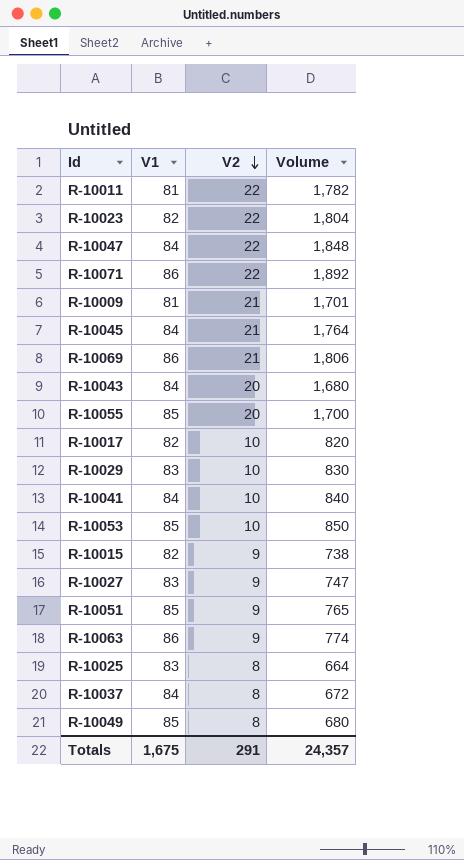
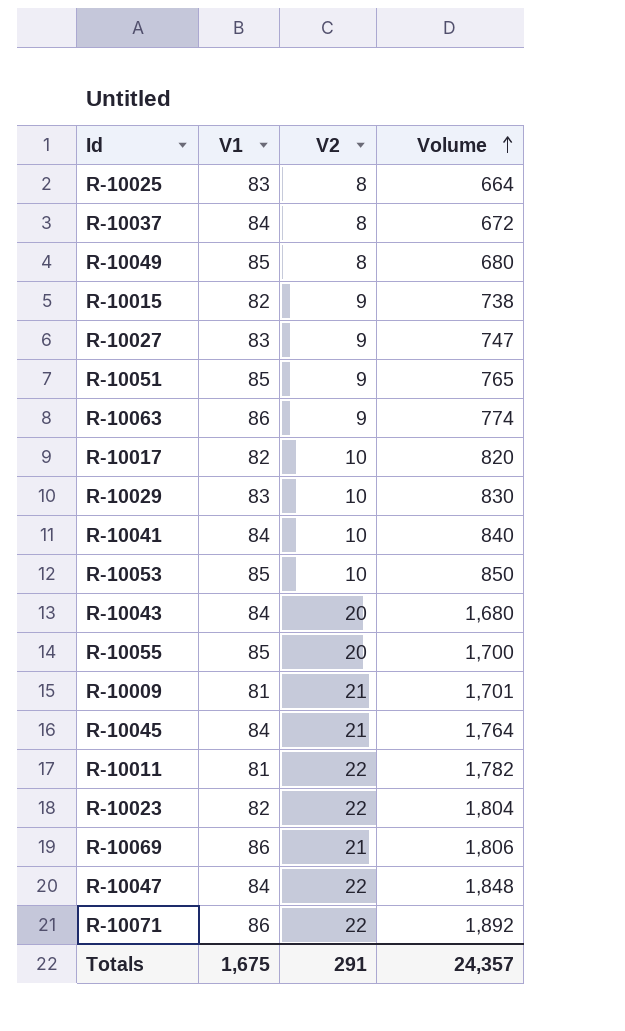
row order: V2 descending -> Volume ascending

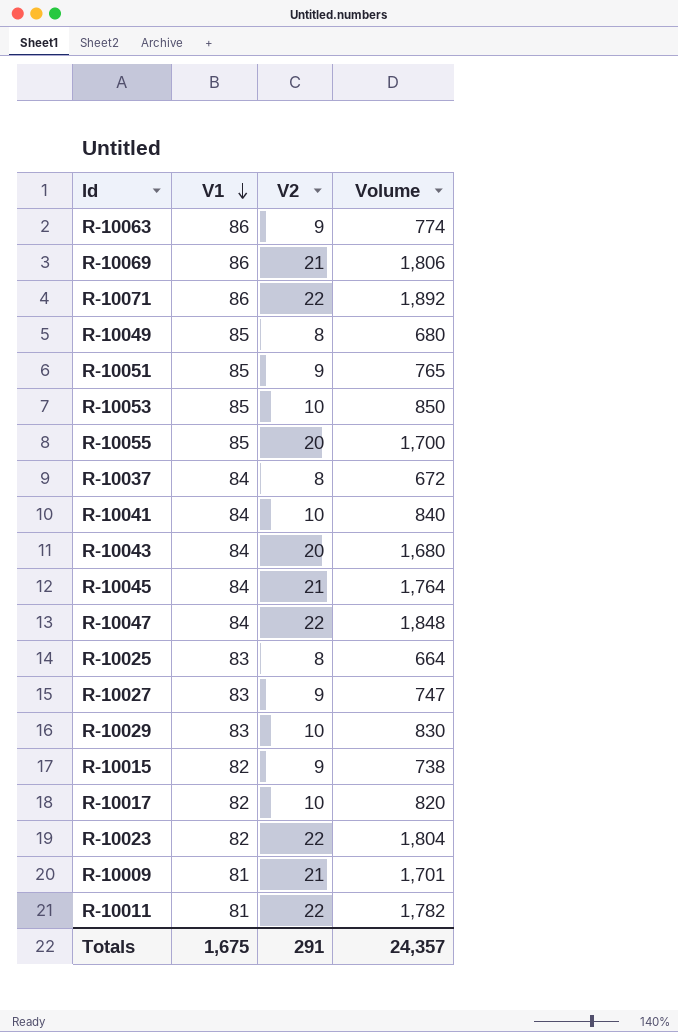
row order: Volume ascending -> V1 descending

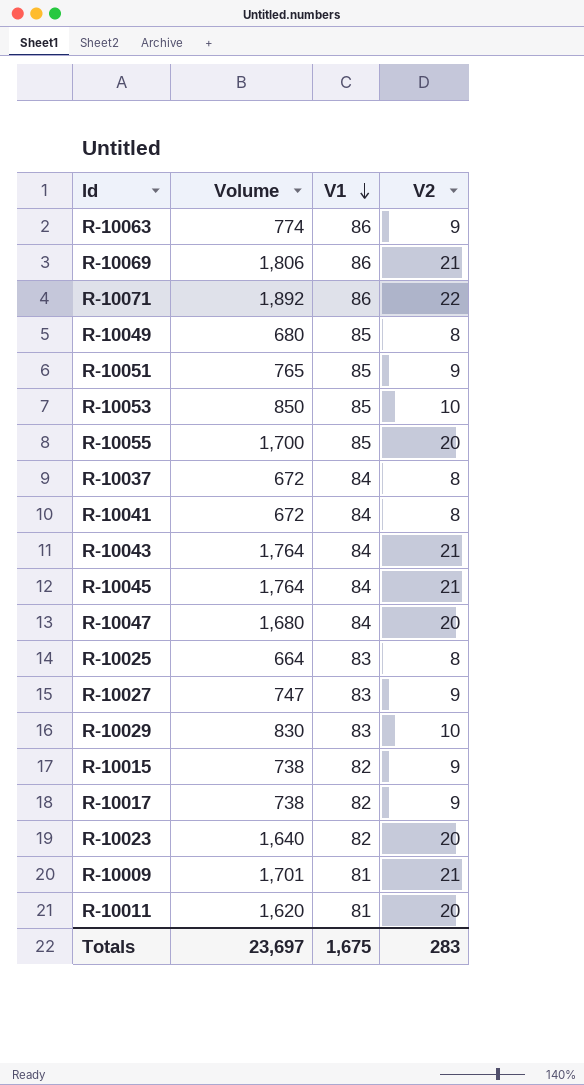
column Volume | position: 4 -> 2
R-10041 | Volume: 840 -> 672
R-10041 | V2: 10 -> 8
R-10043 | Volume: 1,680 -> 1,764
R-10043 | V2: 20 -> 21
R-10047 | Volume: 1,848 -> 1,680
R-10047 | V2: 22 -> 20
R-10017 | Volume: 820 -> 738
R-10017 | V2: 10 -> 9
R-10023 | Volume: 1,804 -> 1,640
R-10023 | V2: 22 -> 20
R-10011 | Volume: 1,782 -> 1,620
R-10011 | V2: 22 -> 20
Totals | Volume: 24,357 -> 23,697
Totals | V2: 291 -> 283

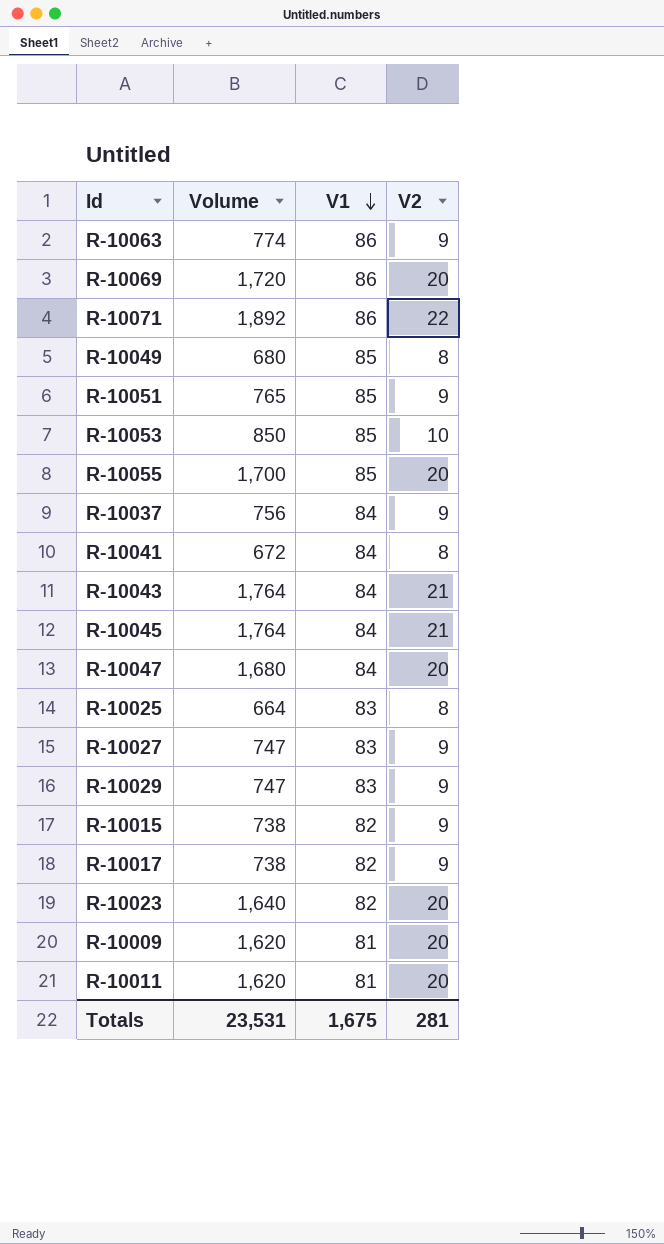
R-10069 | Volume: 1,806 -> 1,720
R-10069 | V2: 21 -> 20
R-10037 | Volume: 672 -> 756
R-10037 | V2: 8 -> 9
R-10029 | Volume: 830 -> 747
R-10029 | V2: 10 -> 9
R-10009 | Volume: 1,701 -> 1,620
R-10009 | V2: 21 -> 20
Totals | Volume: 23,697 -> 23,531
Totals | V2: 283 -> 281

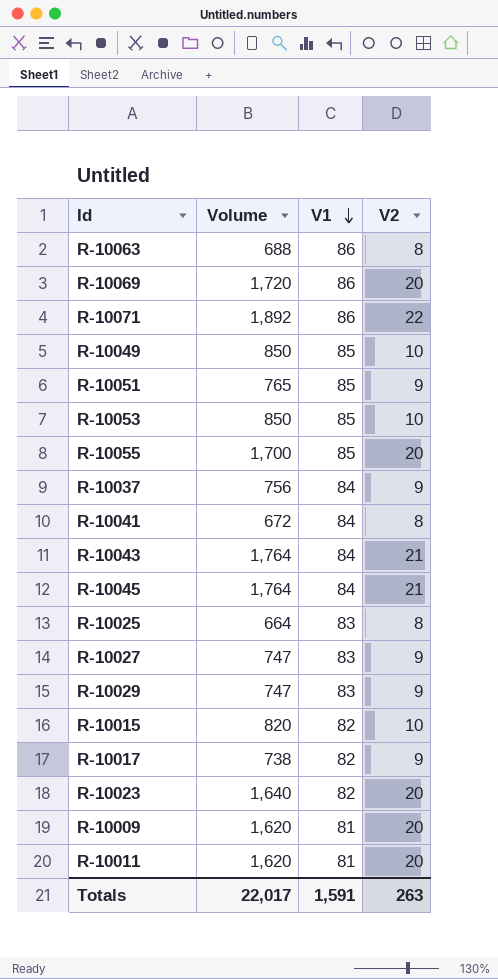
row R-10047: 1,680 | 84 | 20 -> none
R-10063 | Volume: 774 -> 688
R-10063 | V2: 9 -> 8
R-10049 | Volume: 680 -> 850
R-10049 | V2: 8 -> 10
R-10015 | Volume: 738 -> 820
R-10015 | V2: 9 -> 10
Totals | Volume: 23,531 -> 22,017
Totals | V1: 1,675 -> 1,591
Totals | V2: 281 -> 263

